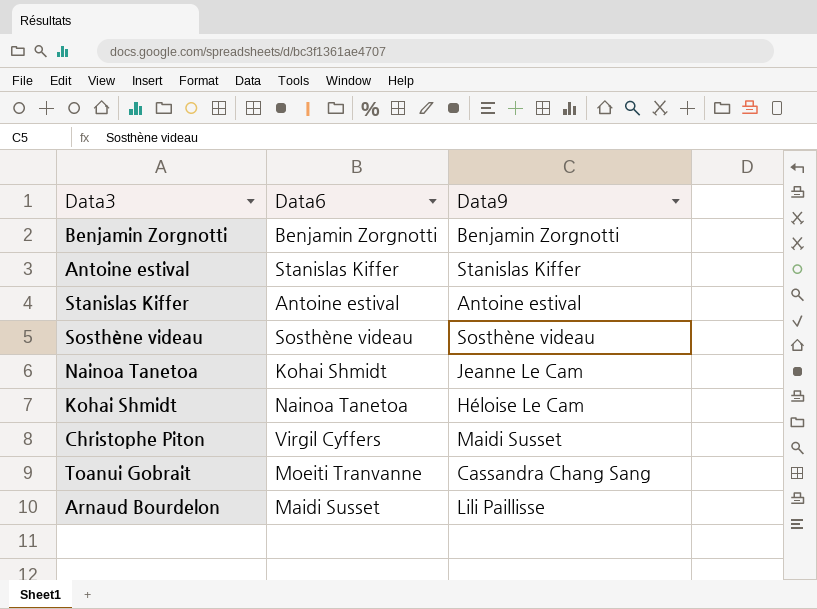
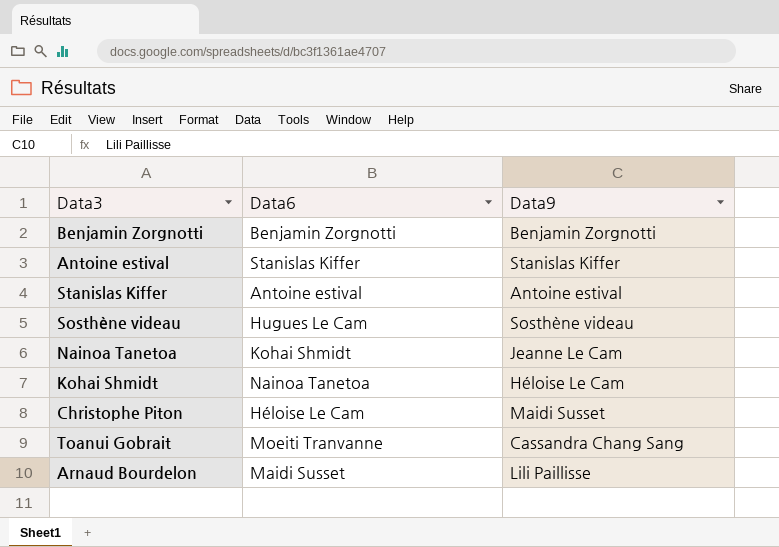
Sosthène videau | Data6: Sosthène videau -> Hugues Le Cam
Christophe Piton | Data6: Virgil Cyffers -> Héloise Le Cam

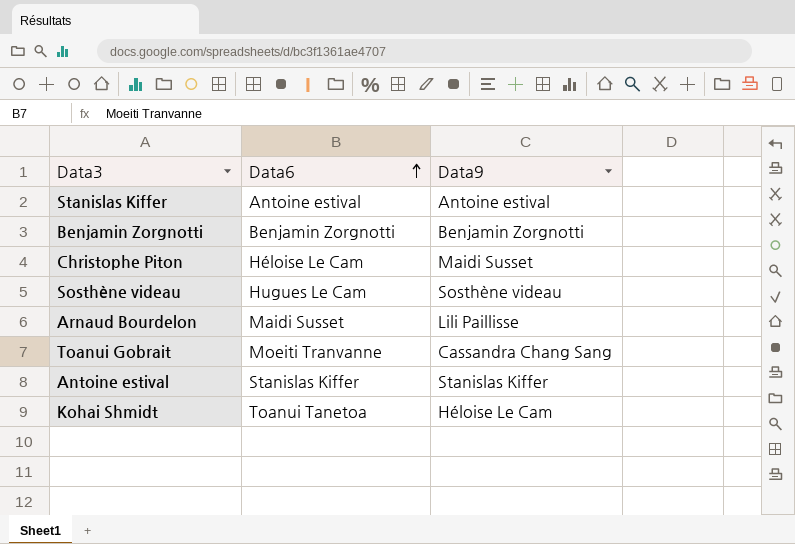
row order: none -> Data6 ascending
row Nainoa Tanetoa: Kohai Shmidt | Jeanne Le Cam -> none
Kohai Shmidt | Data6: Nainoa Tanetoa -> Toanui Tanetoa

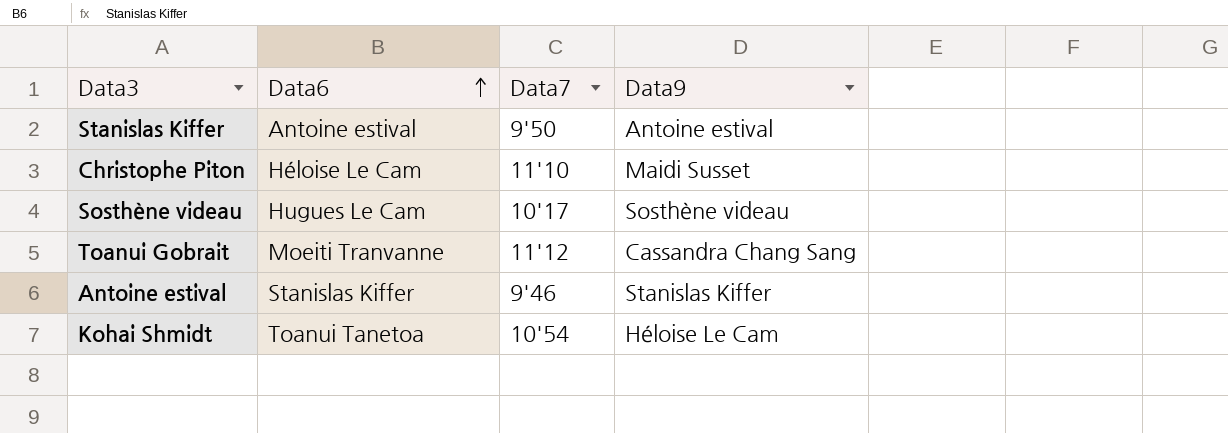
column Data7 | position: none -> 3
row Benjamin Zorgnotti: Benjamin Zorgnotti | Benjamin Zorgnotti -> none
row Arnaud Bourdelon: Maidi Susset | Lili Paillisse -> none

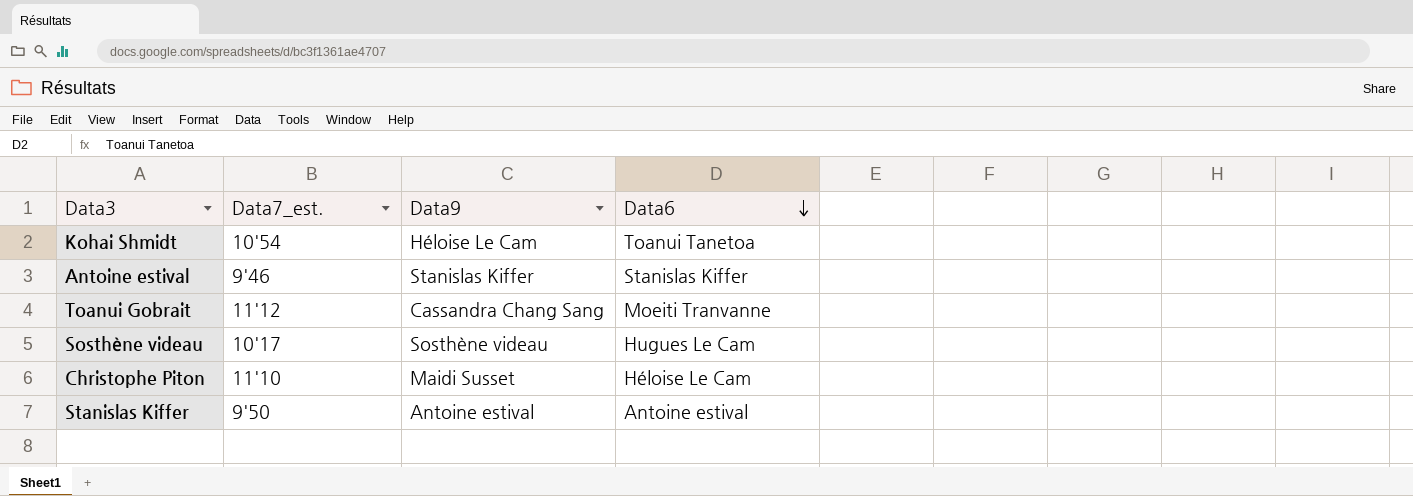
row order: Data6 ascending -> Data6 descending
column name: Data7 -> Data7_est.
column Data6 | position: 2 -> 4

